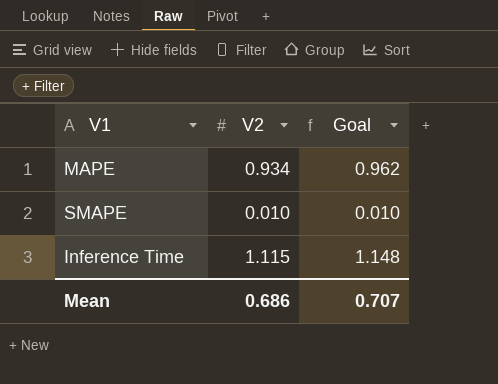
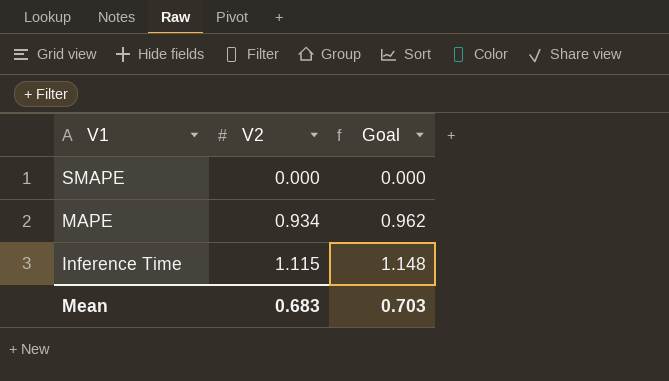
row order: none -> V1 descending
SMAPE | V2: 0.010 -> 0.000
SMAPE | Goal: 0.010 -> 0.000
Mean | V2: 0.686 -> 0.683
Mean | Goal: 0.707 -> 0.703

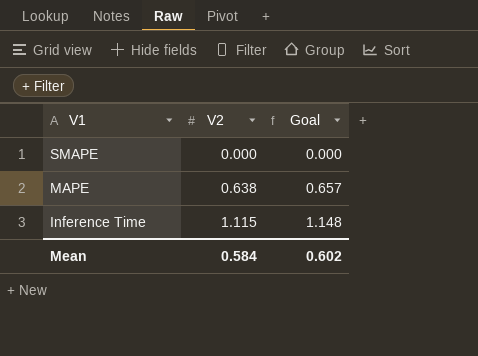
MAPE | V2: 0.934 -> 0.638
MAPE | Goal: 0.962 -> 0.657
Mean | V2: 0.683 -> 0.584
Mean | Goal: 0.703 -> 0.602

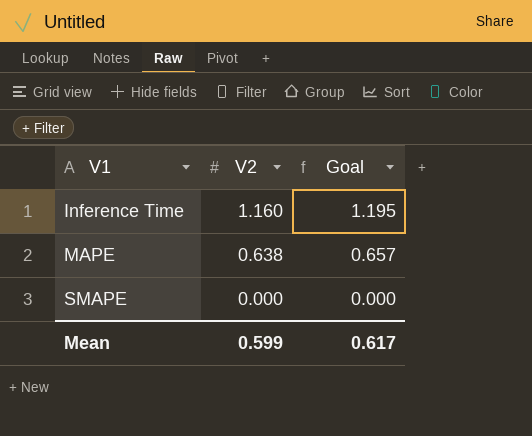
row order: V1 descending -> V1 ascending
Inference Time | V2: 1.115 -> 1.160
Inference Time | Goal: 1.148 -> 1.195
Mean | V2: 0.584 -> 0.599
Mean | Goal: 0.602 -> 0.617

